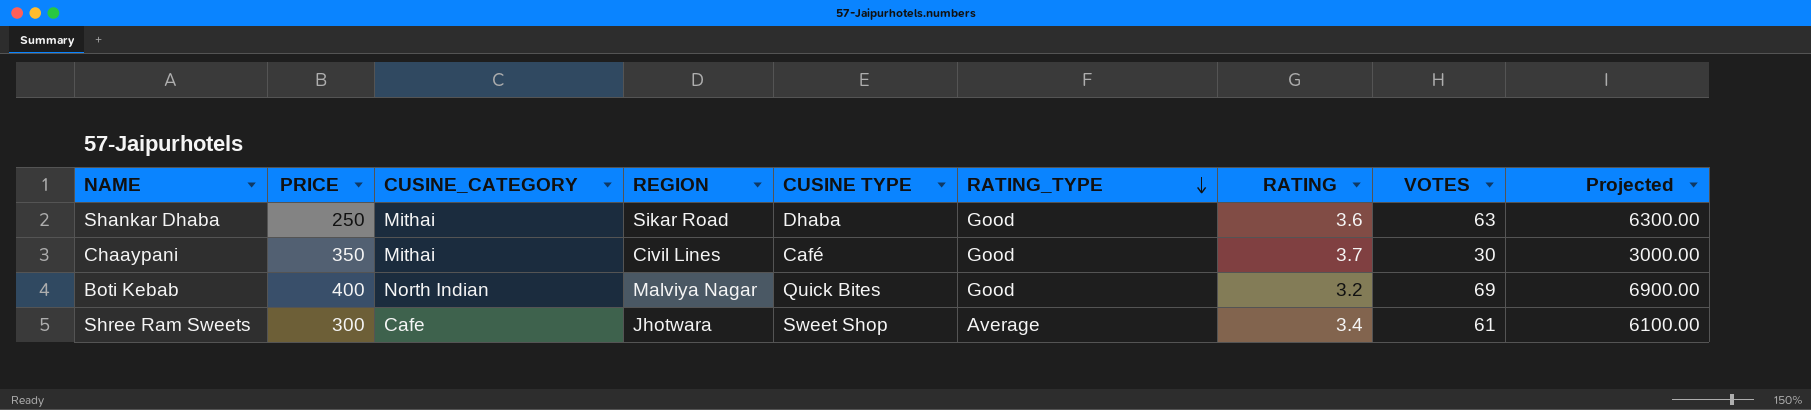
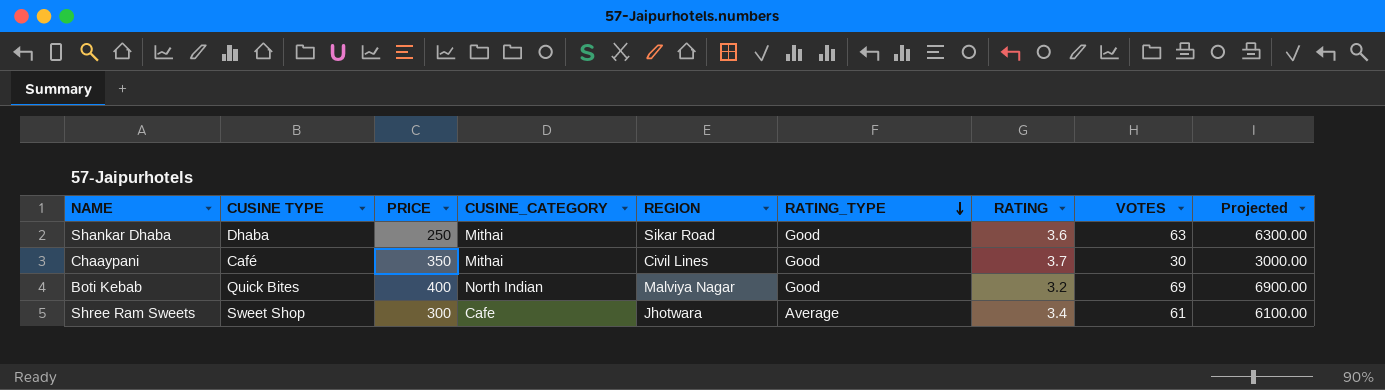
column CUSINE TYPE | position: 5 -> 2

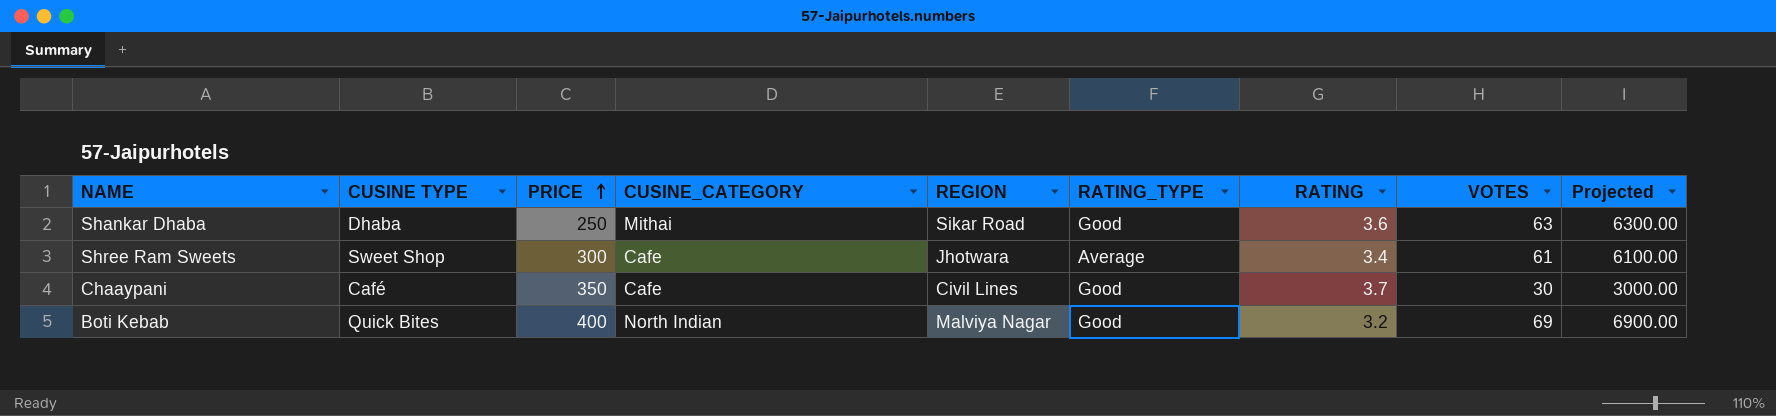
row order: RATING_TYPE descending -> PRICE ascending
Chaaypani | CUSINE_CATEGORY: Mithai -> Cafe

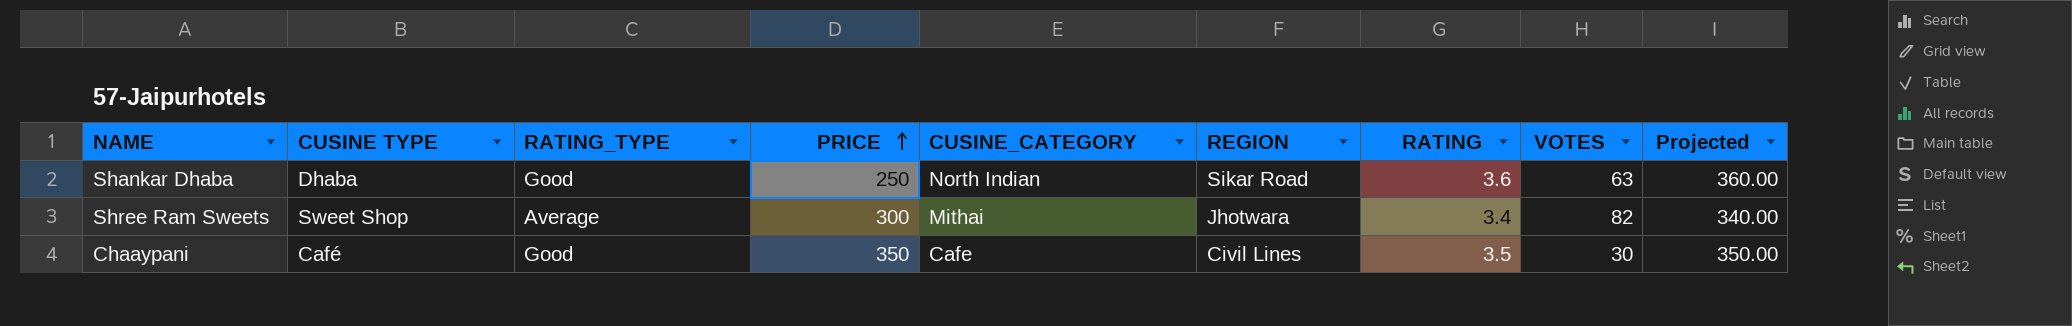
column RATING_TYPE | position: 6 -> 3
column Projected | formula: [VOTES] * 100 -> [RATING] * 100
row Boti Kebab: Quick Bites | 400 | North Indian | Malviya Nagar | Good | 3.2 | 69 | 6900.00 -> none
Shankar Dhaba | CUSINE_CATEGORY: Mithai -> North Indian
Shree Ram Sweets | CUSINE_CATEGORY: Cafe -> Mithai
Shree Ram Sweets | VOTES: 61 -> 82
Chaaypani | RATING: 3.7 -> 3.5

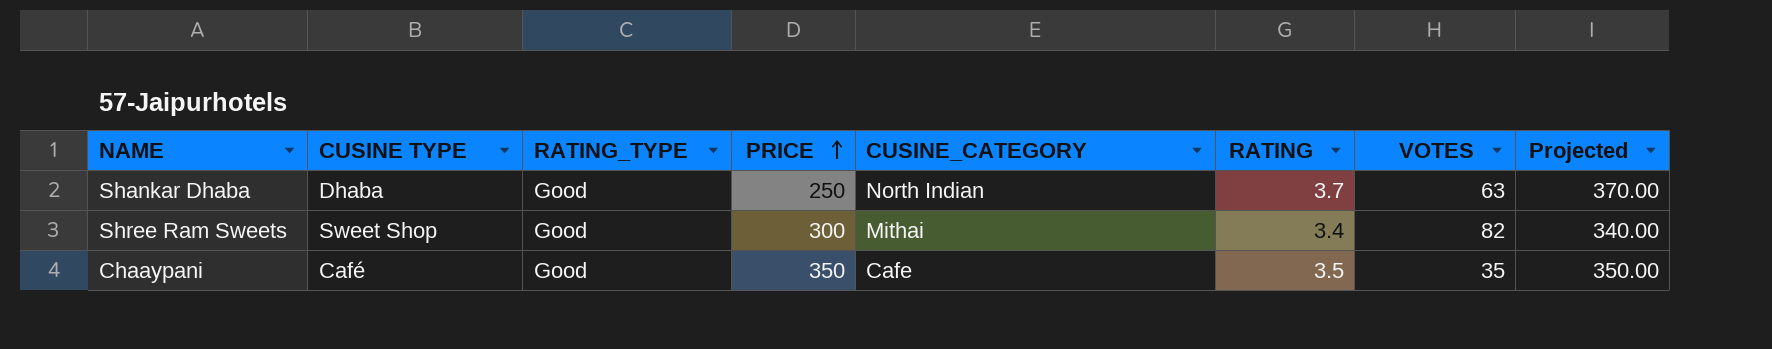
column REGION | position: 6 -> none
Shankar Dhaba | RATING: 3.6 -> 3.7
Shankar Dhaba | Projected: 360.00 -> 370.00
Shree Ram Sweets | RATING_TYPE: Average -> Good
Chaaypani | VOTES: 30 -> 35

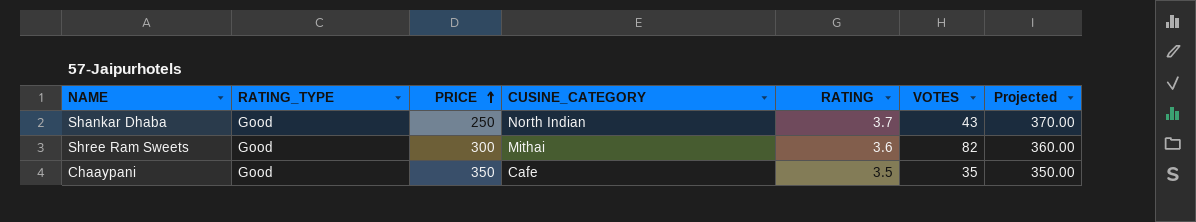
column CUSINE TYPE | position: 2 -> none
Shankar Dhaba | VOTES: 63 -> 43
Shree Ram Sweets | RATING: 3.4 -> 3.6
Shree Ram Sweets | Projected: 340.00 -> 360.00

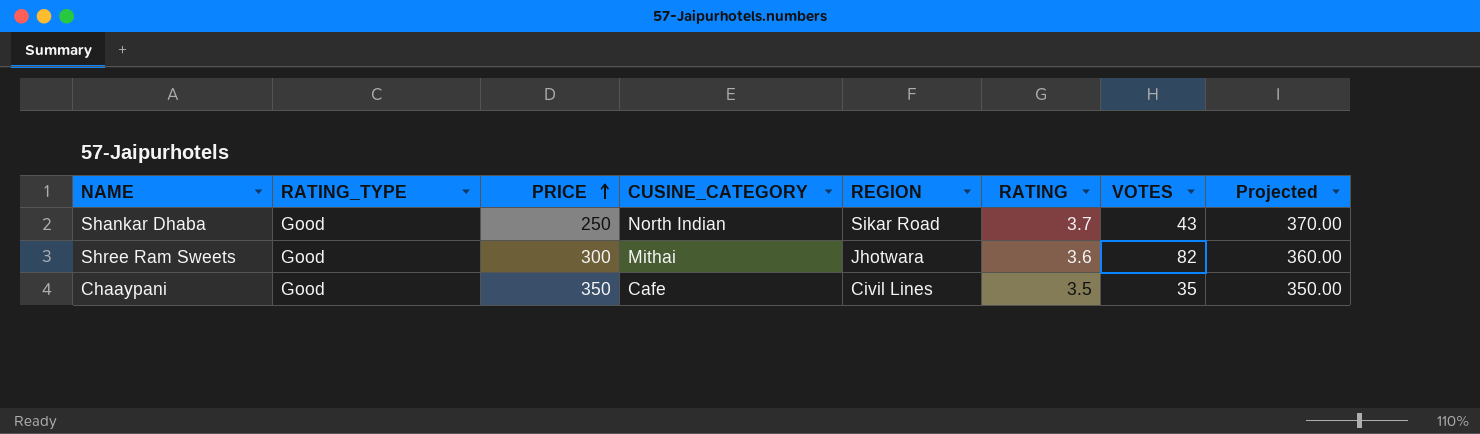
column REGION | position: none -> 5

